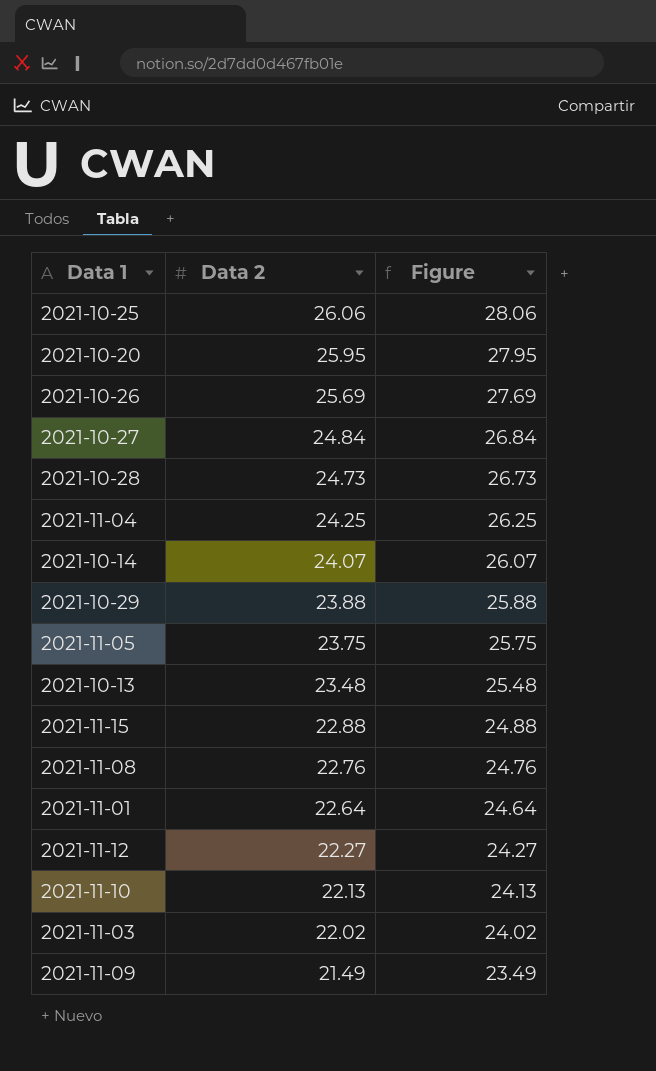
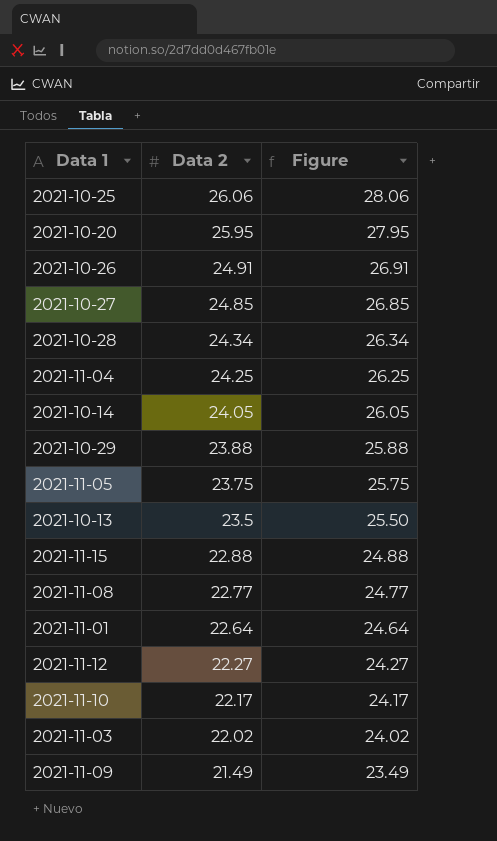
2021-10-26 | Data 2: 25.69 -> 24.91
2021-10-26 | Figure: 27.69 -> 26.91
2021-10-27 | Data 2: 24.84 -> 24.85
2021-10-27 | Figure: 26.84 -> 26.85
2021-10-28 | Data 2: 24.73 -> 24.34
2021-10-28 | Figure: 26.73 -> 26.34
2021-10-14 | Data 2: 24.07 -> 24.05
2021-10-14 | Figure: 26.07 -> 26.05
2021-10-13 | Data 2: 23.48 -> 23.5
2021-10-13 | Figure: 25.48 -> 25.50
2021-11-08 | Data 2: 22.76 -> 22.77
2021-11-08 | Figure: 24.76 -> 24.77
2021-11-10 | Data 2: 22.13 -> 22.17
2021-11-10 | Figure: 24.13 -> 24.17

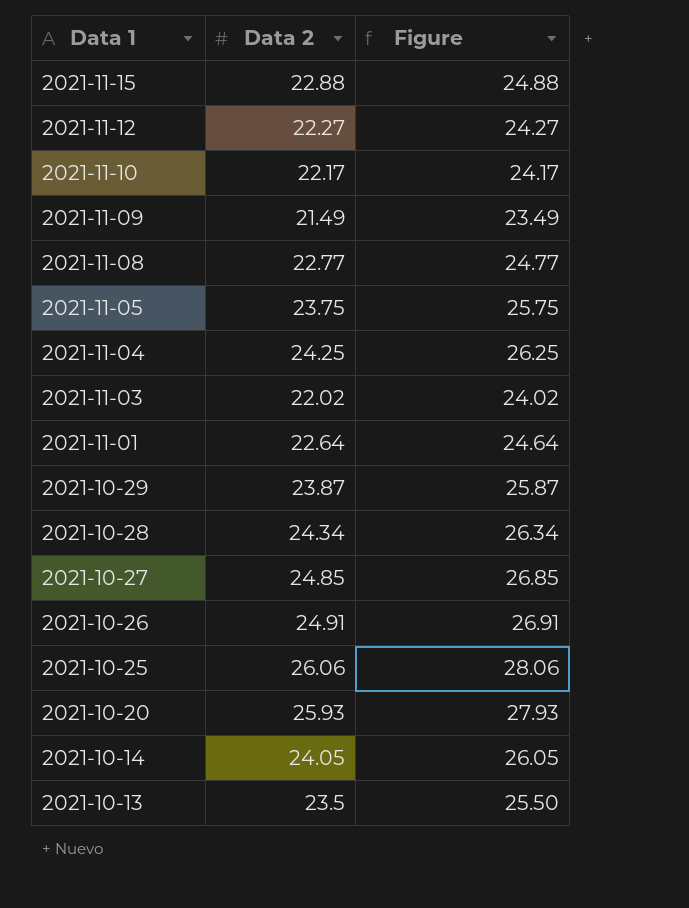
row order: Data 2 descending -> Data 1 descending
2021-10-29 | Data 2: 23.88 -> 23.87
2021-10-29 | Figure: 25.88 -> 25.87
2021-10-20 | Data 2: 25.95 -> 25.93
2021-10-20 | Figure: 27.95 -> 27.93

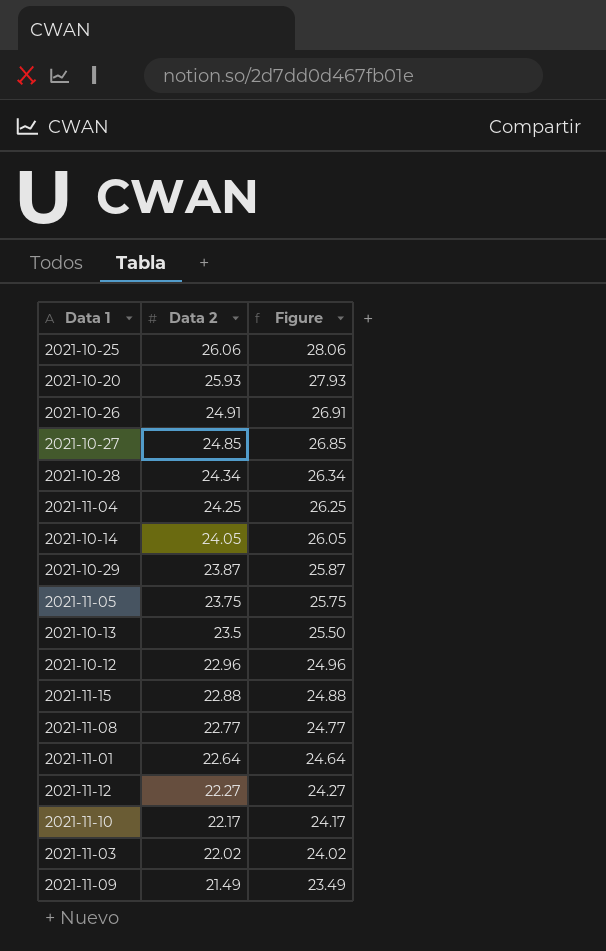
row order: Data 1 descending -> Data 2 descending
row 2021-10-12: none -> 22.96 | 24.96

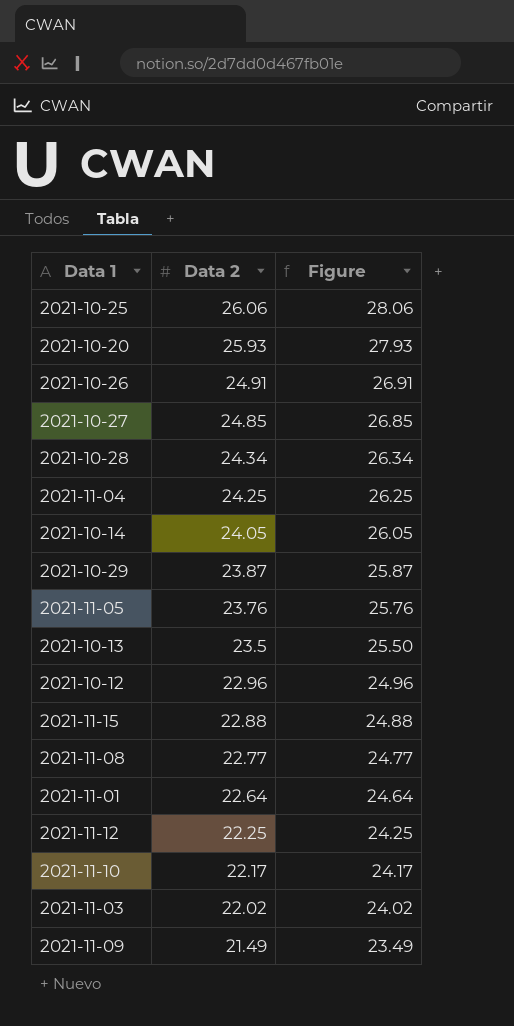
2021-11-05 | Data 2: 23.75 -> 23.76
2021-11-05 | Figure: 25.75 -> 25.76
2021-11-12 | Data 2: 22.27 -> 22.25
2021-11-12 | Figure: 24.27 -> 24.25

